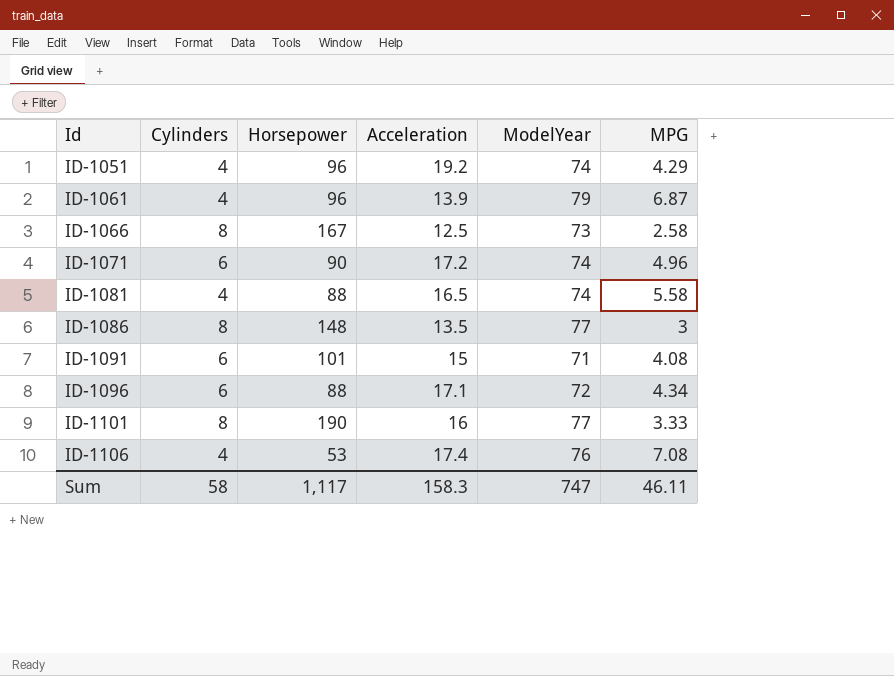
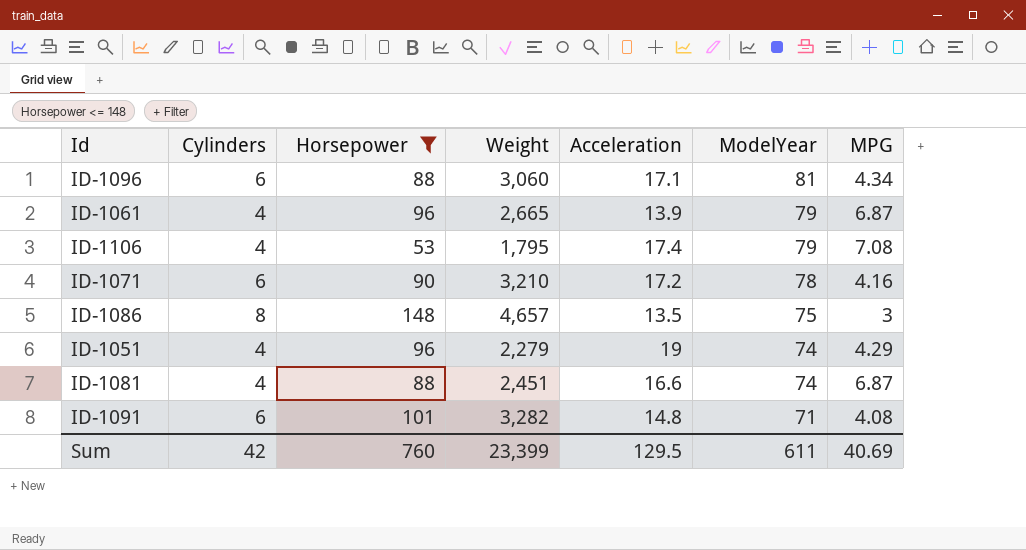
filter: none -> Horsepower <= 148
row order: Id ascending -> ModelYear descending
column Weight | position: none -> 4
ID-1096 | ModelYear: 72 -> 81
ID-1106 | ModelYear: 76 -> 79
ID-1071 | ModelYear: 74 -> 78
ID-1071 | MPG: 4.96 -> 4.16
ID-1086 | ModelYear: 77 -> 75
ID-1051 | Acceleration: 19.2 -> 19
ID-1081 | Acceleration: 16.5 -> 16.6
ID-1081 | MPG: 5.58 -> 6.87
ID-1091 | Acceleration: 15 -> 14.8
Sum | Cylinders: 58 -> 42
Sum | Horsepower: 1,117 -> 760
Sum | Acceleration: 158.3 -> 129.5
Sum | ModelYear: 747 -> 611
Sum | MPG: 46.11 -> 40.69

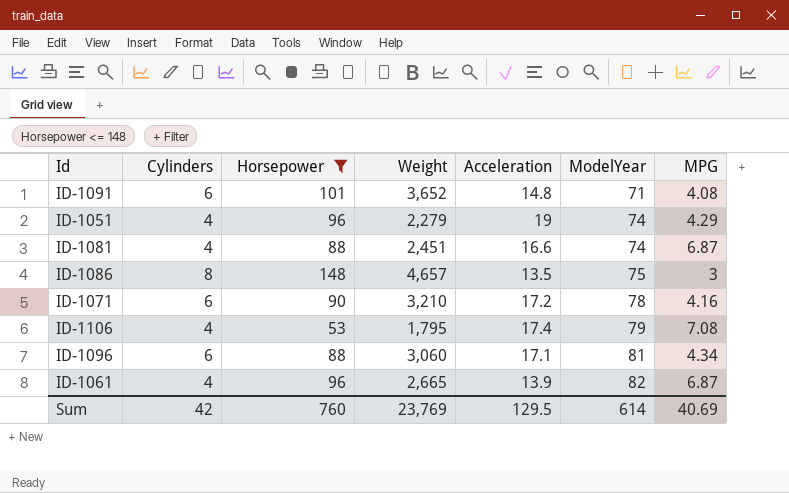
row order: ModelYear descending -> ModelYear ascending
ID-1091 | Weight: 3,282 -> 3,652
ID-1061 | ModelYear: 79 -> 82
Sum | Weight: 23,399 -> 23,769
Sum | ModelYear: 611 -> 614

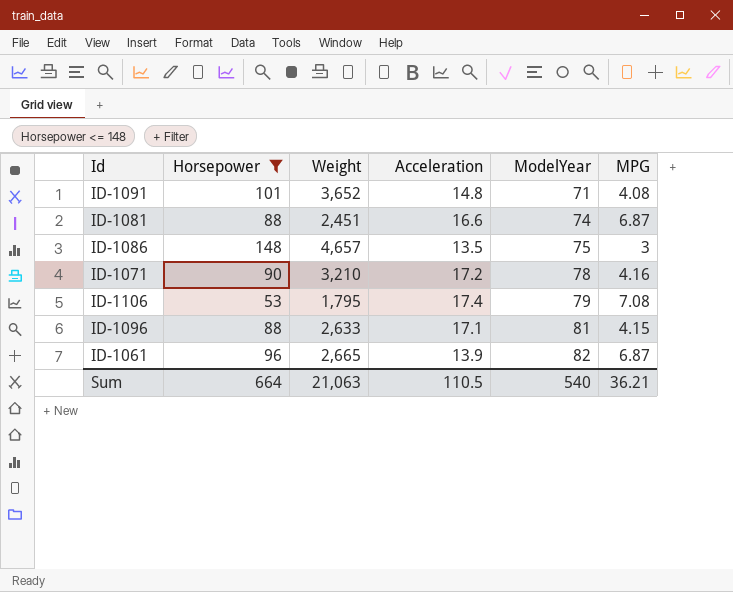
column Cylinders | position: 2 -> none
row ID-1051: 4 | 96 | 2,279 | 19 | 74 | 4.29 -> none
ID-1096 | Weight: 3,060 -> 2,633
ID-1096 | MPG: 4.34 -> 4.15
Sum | Horsepower: 760 -> 664
Sum | Weight: 23,769 -> 21,063
Sum | Acceleration: 129.5 -> 110.5
Sum | ModelYear: 614 -> 540
Sum | MPG: 40.69 -> 36.21

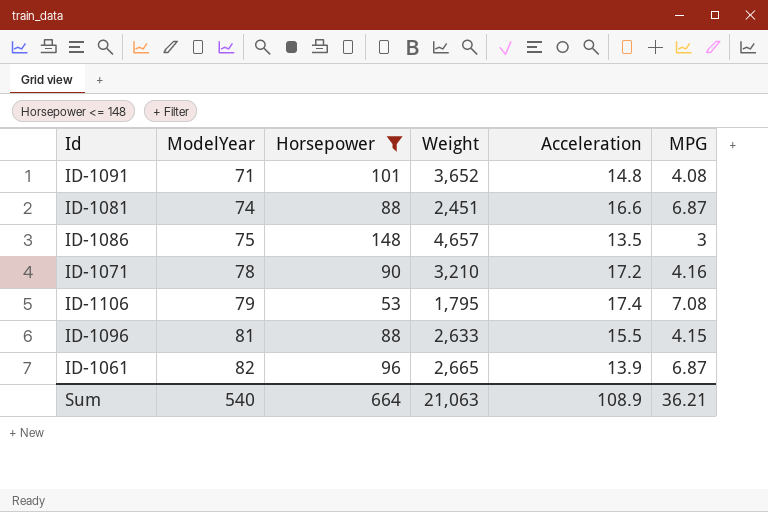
column ModelYear | position: 5 -> 2
ID-1096 | Acceleration: 17.1 -> 15.5
Sum | Acceleration: 110.5 -> 108.9

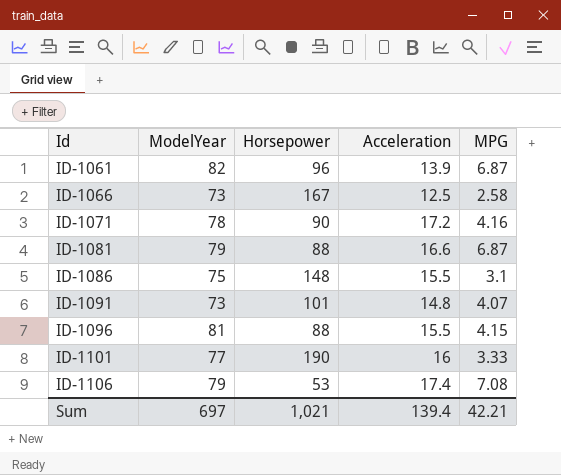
filter: Horsepower <= 148 -> none
row order: ModelYear ascending -> Id ascending
column Weight | position: 4 -> none
ID-1081 | ModelYear: 74 -> 79
ID-1086 | Acceleration: 13.5 -> 15.5
ID-1086 | MPG: 3 -> 3.1
ID-1091 | ModelYear: 71 -> 73
ID-1091 | MPG: 4.08 -> 4.07
Sum | ModelYear: 540 -> 697
Sum | Horsepower: 664 -> 1,021
Sum | Acceleration: 108.9 -> 139.4
Sum | MPG: 36.21 -> 42.21

